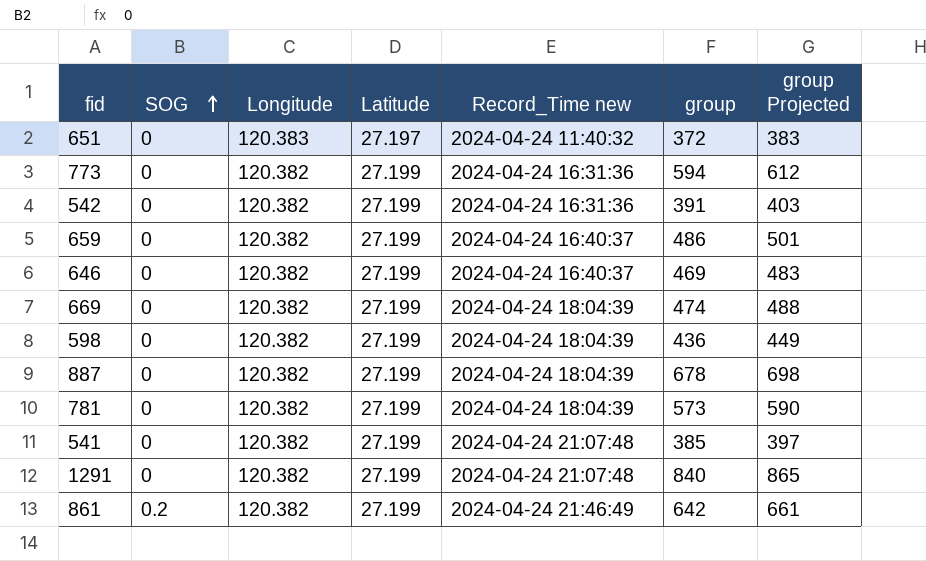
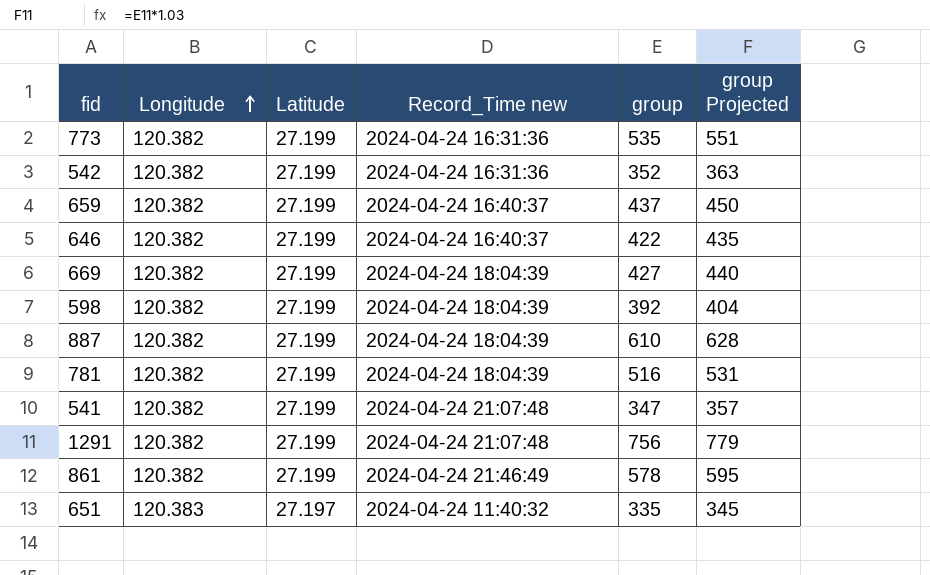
row order: SOG ascending -> Longitude ascending
column SOG | position: 2 -> none
773 | group: 594 -> 535
773 | group Projected: 612 -> 551
542 | group: 391 -> 352
542 | group Projected: 403 -> 363
659 | group: 486 -> 437
659 | group Projected: 501 -> 450
646 | group: 469 -> 422
646 | group Projected: 483 -> 435
669 | group: 474 -> 427
669 | group Projected: 488 -> 440
598 | group: 436 -> 392
598 | group Projected: 449 -> 404
887 | group: 678 -> 610
887 | group Projected: 698 -> 628
781 | group: 573 -> 516
781 | group Projected: 590 -> 531
541 | group: 385 -> 347
541 | group Projected: 397 -> 357
1291 | group: 840 -> 756
1291 | group Projected: 865 -> 779
861 | group: 642 -> 578
861 | group Projected: 661 -> 595
651 | group: 372 -> 335
651 | group Projected: 383 -> 345

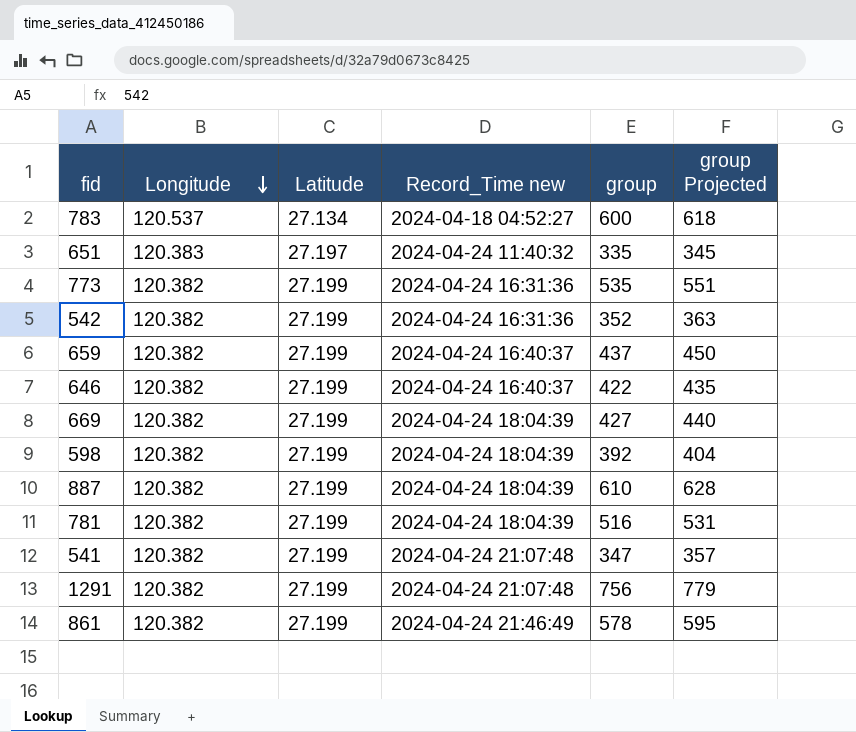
row order: Longitude ascending -> Longitude descending
row 783: none -> 120.537 | 27.134 | 2024-04-18 04:52:27 | 600 | 618

